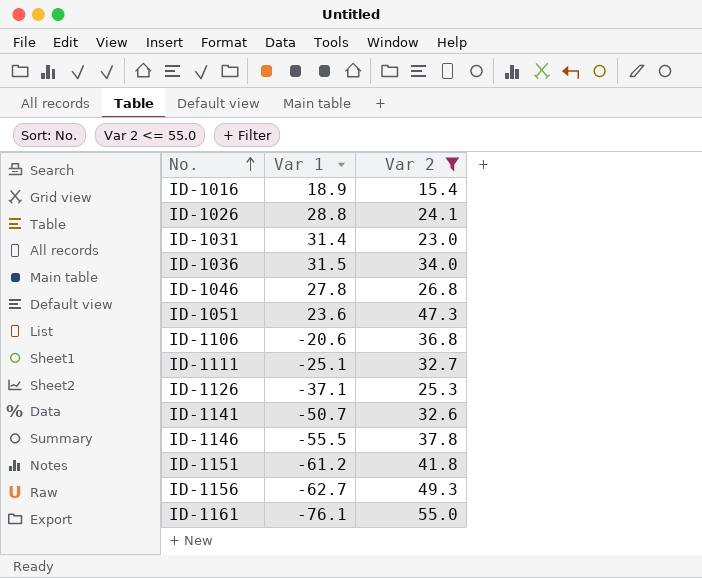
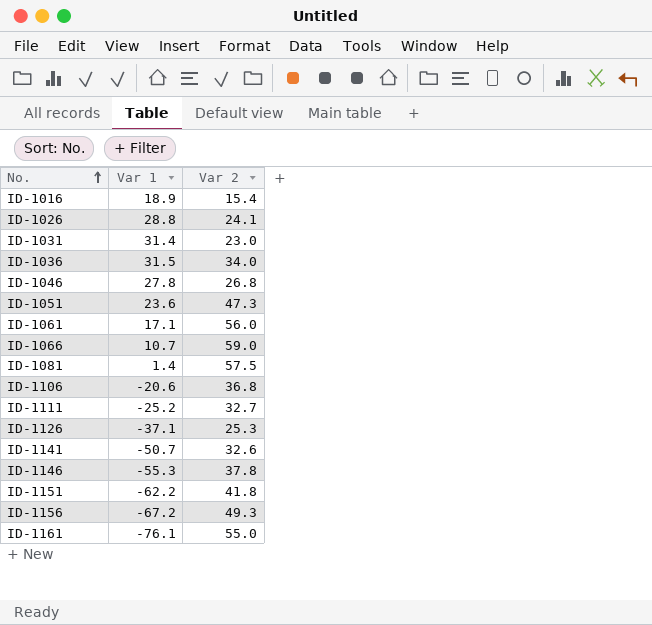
filter: Var 2 <= 55.0 -> none
ID-1111 | Var 1: -25.1 -> -25.2
ID-1146 | Var 1: -55.5 -> -55.3
ID-1151 | Var 1: -61.2 -> -62.2
ID-1156 | Var 1: -62.7 -> -67.2

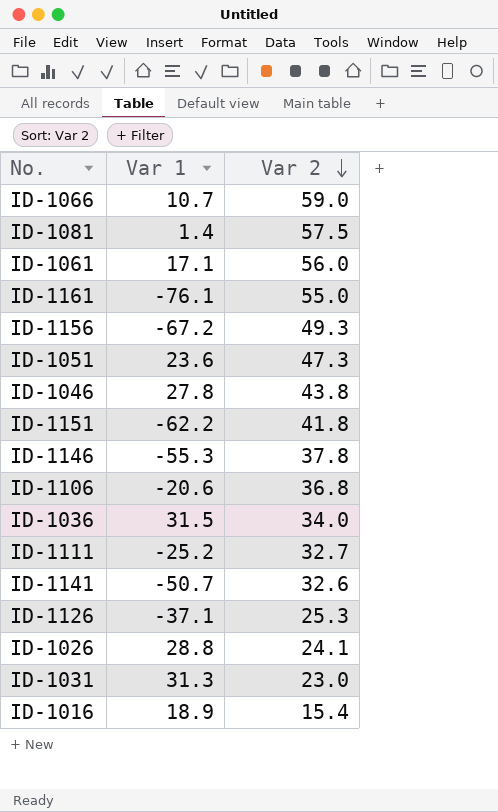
row order: No. ascending -> Var 2 descending
ID-1046 | Var 2: 26.8 -> 43.8
ID-1031 | Var 1: 31.4 -> 31.3

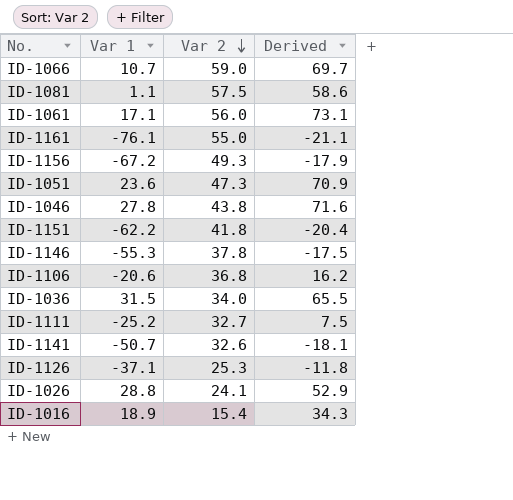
column Derived | formula: none -> [Var 1] + [Var 2]
row ID-1031: 31.3 | 23.0 -> none
ID-1081 | Var 1: 1.4 -> 1.1

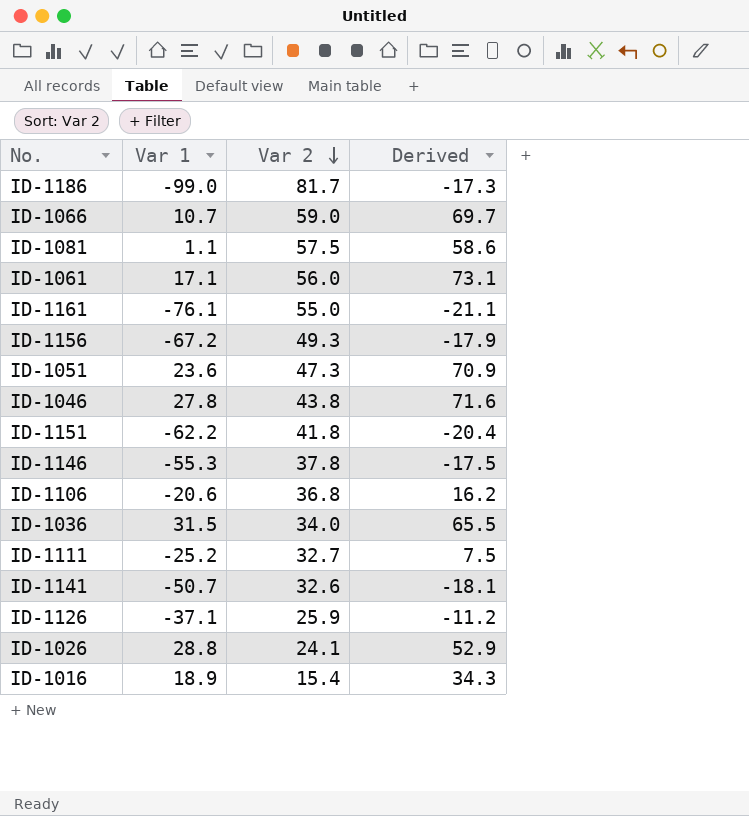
row ID-1186: none -> -99.0 | 81.7 | -17.3
ID-1126 | Var 2: 25.3 -> 25.9
ID-1126 | Derived: -11.8 -> -11.2

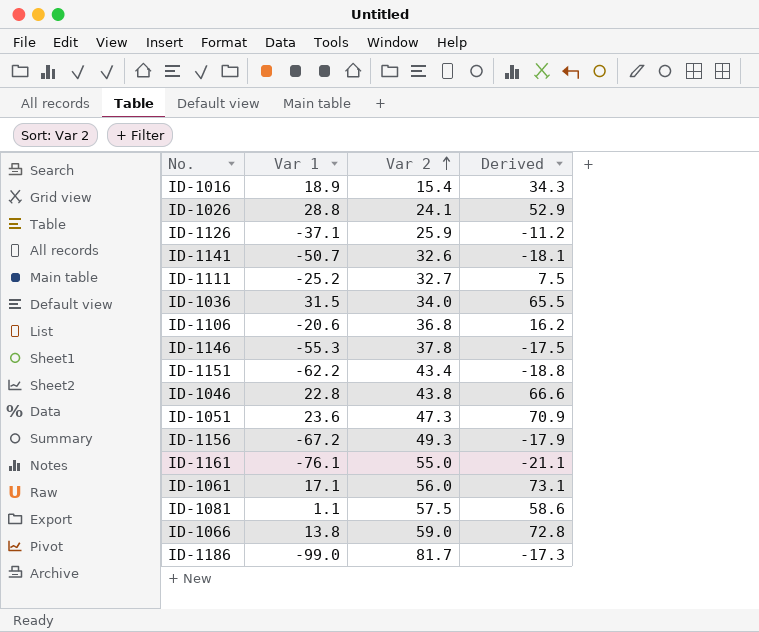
row order: Var 2 descending -> Var 2 ascending
ID-1151 | Var 2: 41.8 -> 43.4
ID-1151 | Derived: -20.4 -> -18.8
ID-1046 | Var 1: 27.8 -> 22.8
ID-1046 | Derived: 71.6 -> 66.6
ID-1066 | Var 1: 10.7 -> 13.8
ID-1066 | Derived: 69.7 -> 72.8

